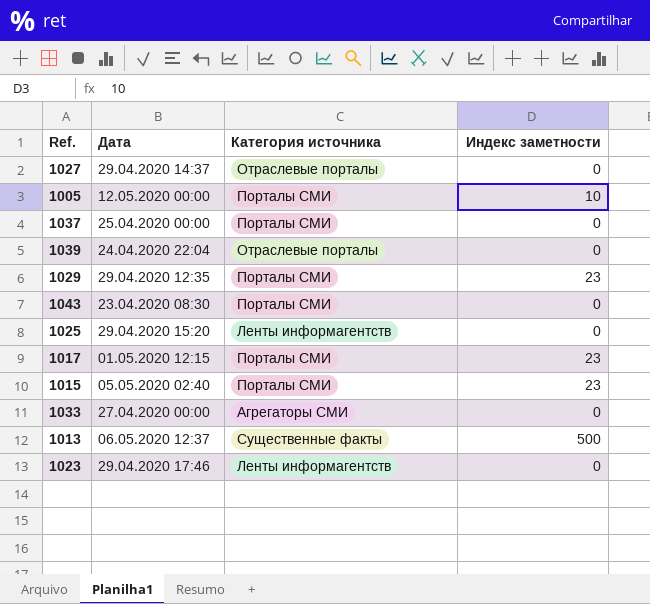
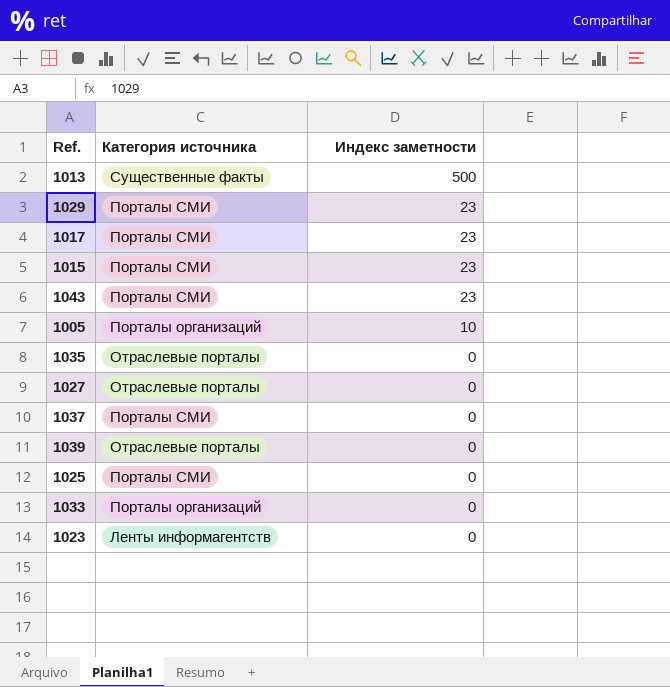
row order: none -> Индекс заметности descending
column Дата | position: 2 -> none
1043 | Индекс заметности: 0 -> 23
1005 | Категория источника: Порталы СМИ -> Порталы организаций
row 1035: none -> Отраслевые порталы | 0
1025 | Категория источника: Ленты информагентств -> Порталы СМИ
1033 | Категория источника: Агрегаторы СМИ -> Порталы организаций

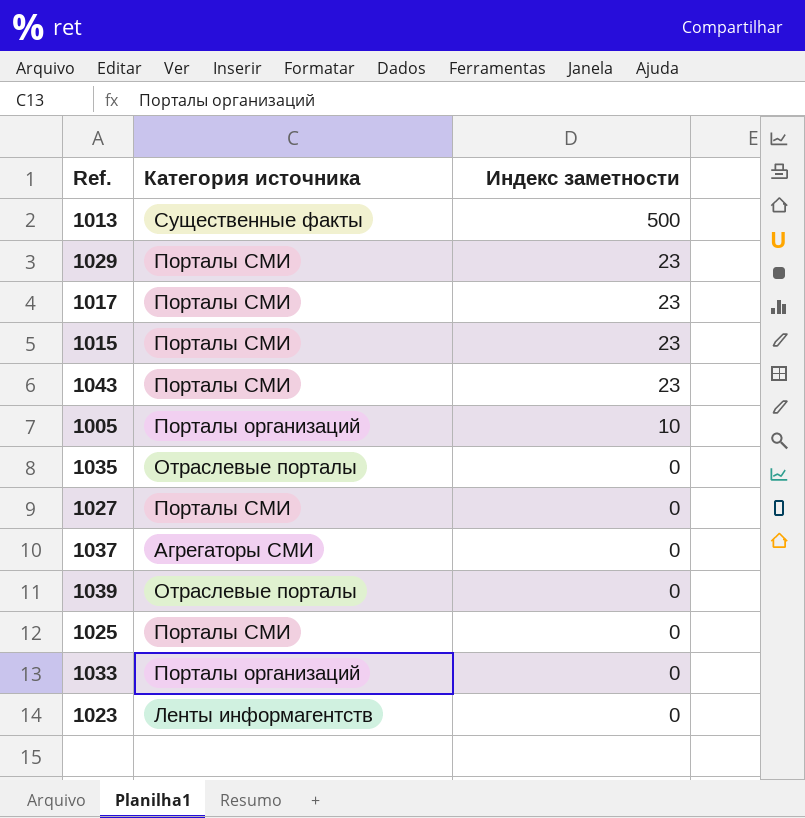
1027 | Категория источника: Отраслевые порталы -> Порталы СМИ
1037 | Категория источника: Порталы СМИ -> Агрегаторы СМИ

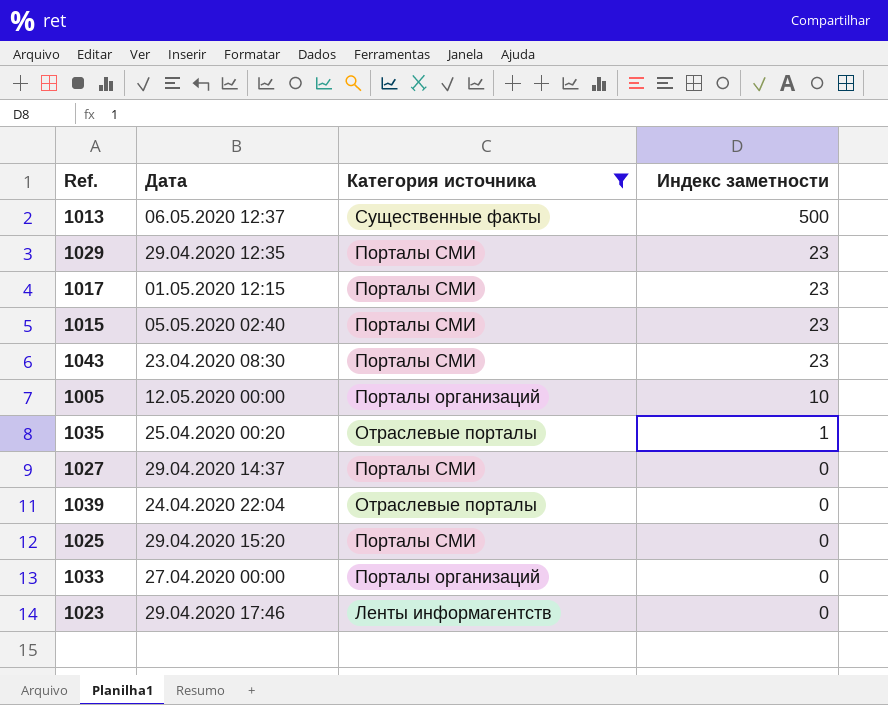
filter: none -> Категория источника != Агрегаторы СМИ
column Дата | position: none -> 2
1035 | Индекс заметности: 0 -> 1

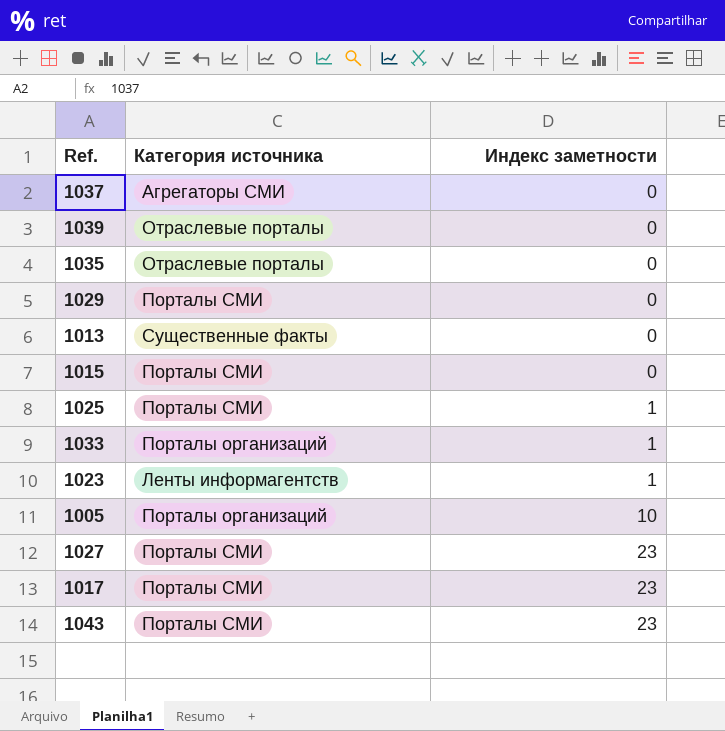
filter: Категория источника != Агрегаторы СМИ -> none
row order: Индекс заметности descending -> Индекс заметности ascending
column Дата | position: 2 -> none
1035 | Индекс заметности: 1 -> 0
1029 | Индекс заметности: 23 -> 0
1013 | Индекс заметности: 500 -> 0
1015 | Индекс заметности: 23 -> 0
1025 | Индекс заметности: 0 -> 1
1033 | Индекс заметности: 0 -> 1
1023 | Индекс заметности: 0 -> 1
1027 | Индекс заметности: 0 -> 23

